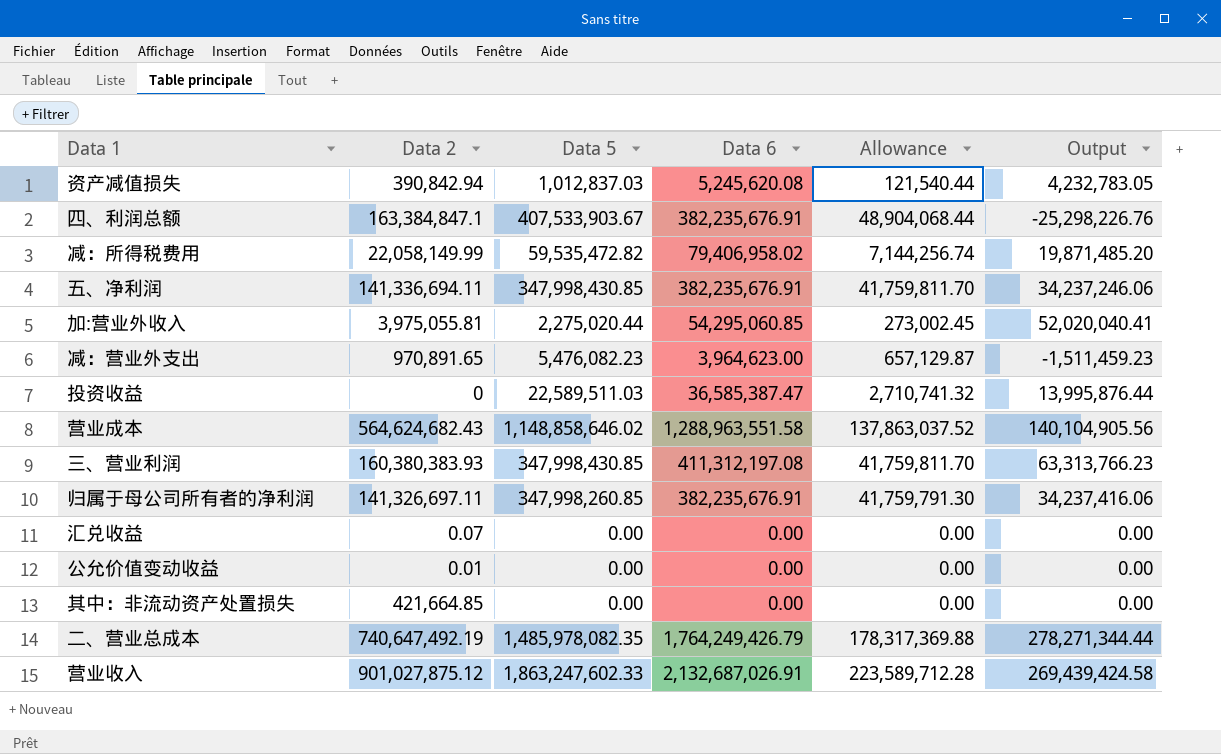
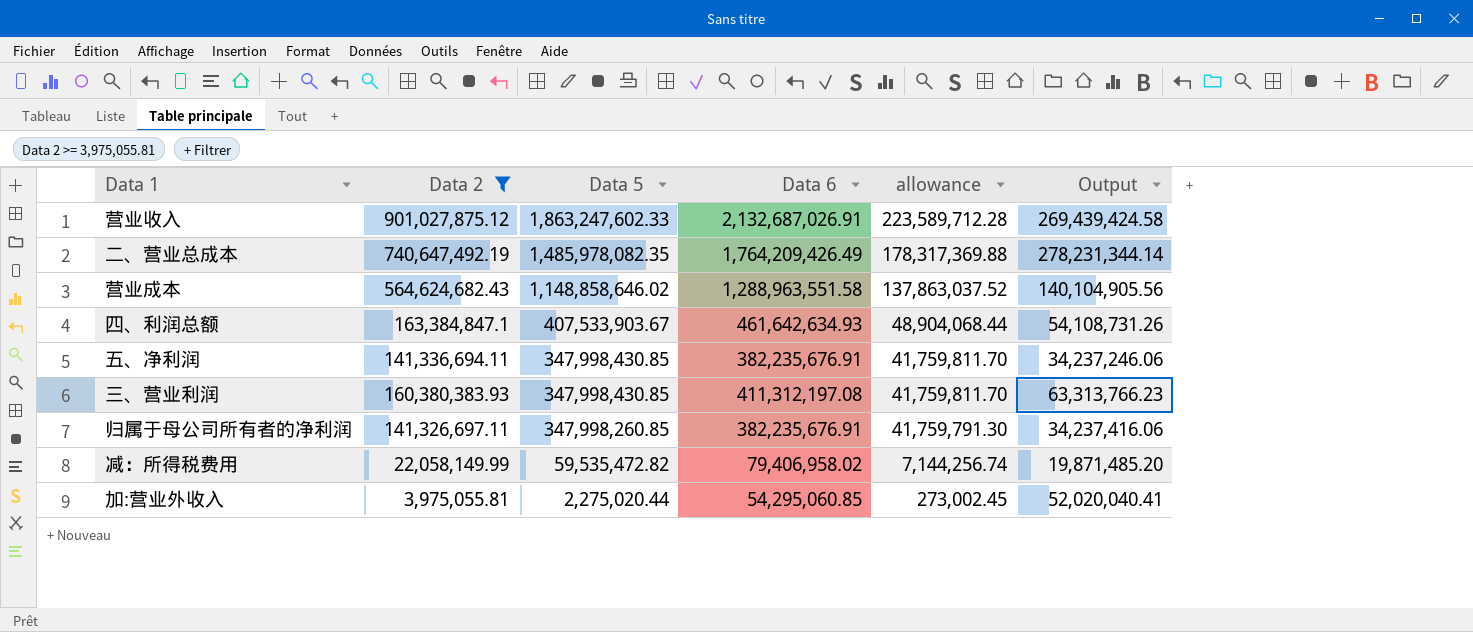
filter: none -> Data 2 >= 3,975,055.81
row order: none -> Data 5 descending
column name: Allowance -> allowance
二、营业总成本 | Data 6: 1,764,249,426.79 -> 1,764,209,426.49
二、营业总成本 | Output: 278,271,344.44 -> 278,231,344.14
四、利润总额 | Data 6: 382,235,676.91 -> 461,642,634.93
四、利润总额 | Output: -25,298,226.76 -> 54,108,731.26

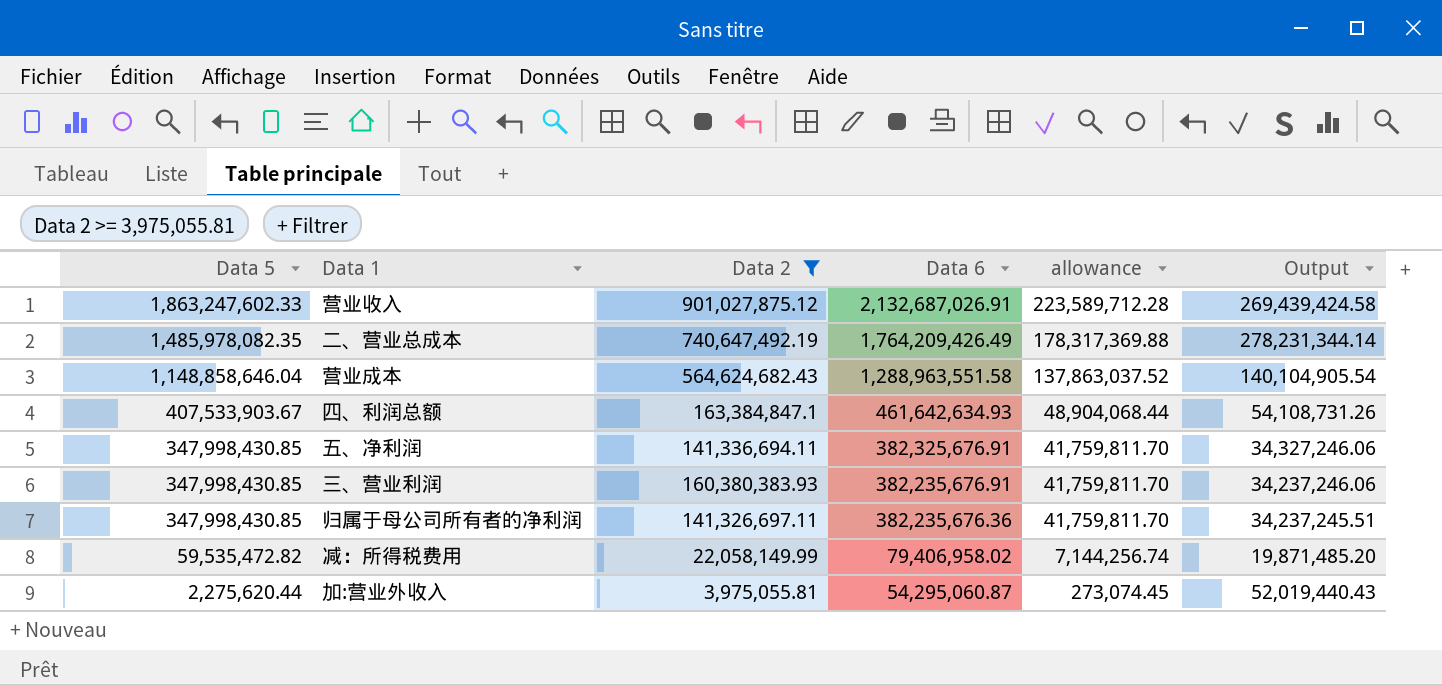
column Data 5 | position: 3 -> 1
营业成本 | Data 5: 1,148,858,646.02 -> 1,148,858,646.04
营业成本 | Output: 140,104,905.56 -> 140,104,905.54
五、净利润 | Data 6: 382,235,676.91 -> 382,325,676.91
五、净利润 | Output: 34,237,246.06 -> 34,327,246.06
三、营业利润 | Data 6: 411,312,197.08 -> 382,235,676.91
三、营业利润 | Output: 63,313,766.23 -> 34,237,246.06
归属于母公司所有者的净利润 | Data 5: 347,998,260.85 -> 347,998,430.85
归属于母公司所有者的净利润 | Data 6: 382,235,676.91 -> 382,235,676.36
归属于母公司所有者的净利润 | allowance: 41,759,791.30 -> 41,759,811.70
归属于母公司所有者的净利润 | Output: 34,237,416.06 -> 34,237,245.51
加:营业外收入 | Data 5: 2,275,020.44 -> 2,275,620.44
加:营业外收入 | Data 6: 54,295,060.85 -> 54,295,060.87
加:营业外收入 | allowance: 273,002.45 -> 273,074.45
加:营业外收入 | Output: 52,020,040.41 -> 52,019,440.43

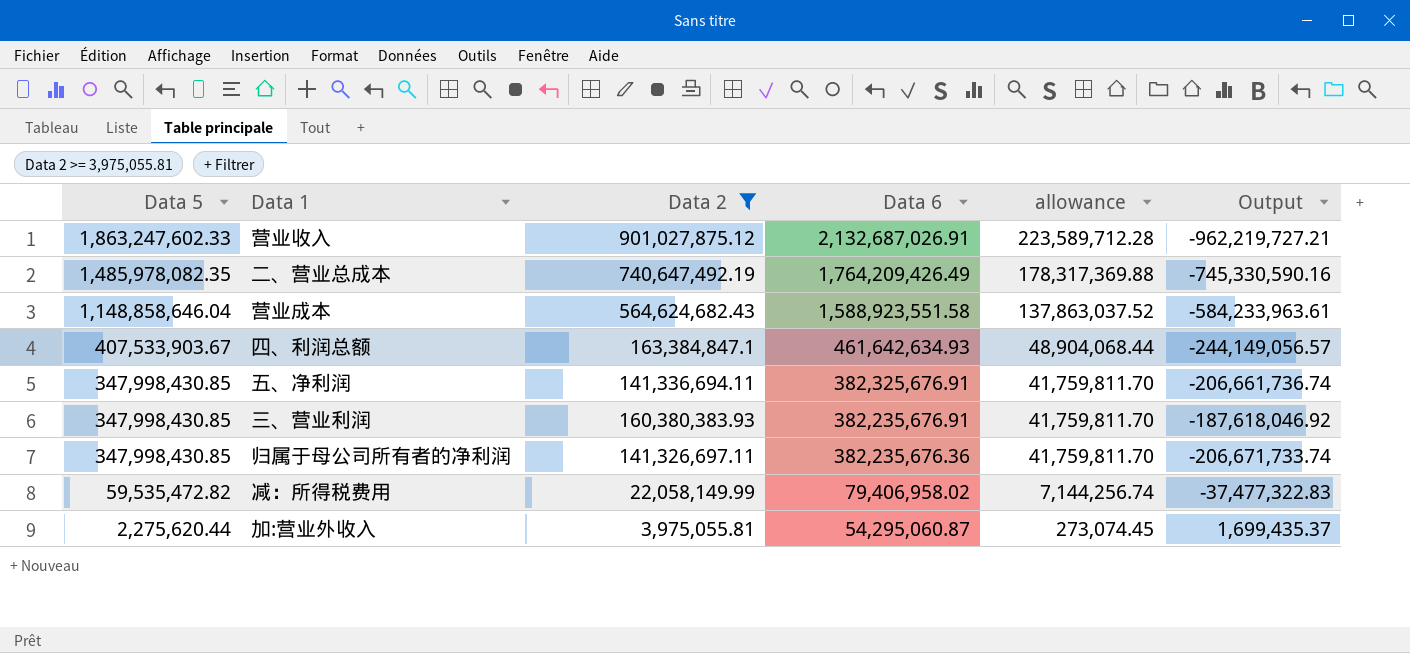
column Output | formula: [Data 6] - [Data 5] -> [Data 2] - [Data 5]
营业成本 | Data 6: 1,288,963,551.58 -> 1,588,923,551.58

